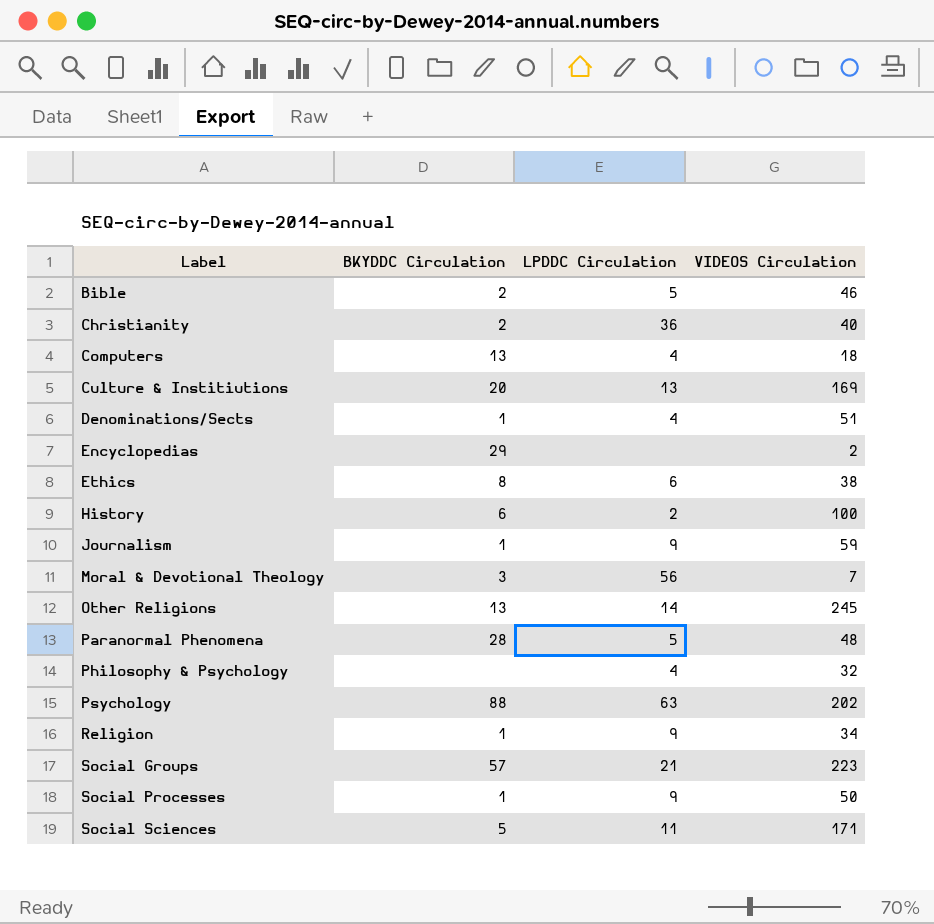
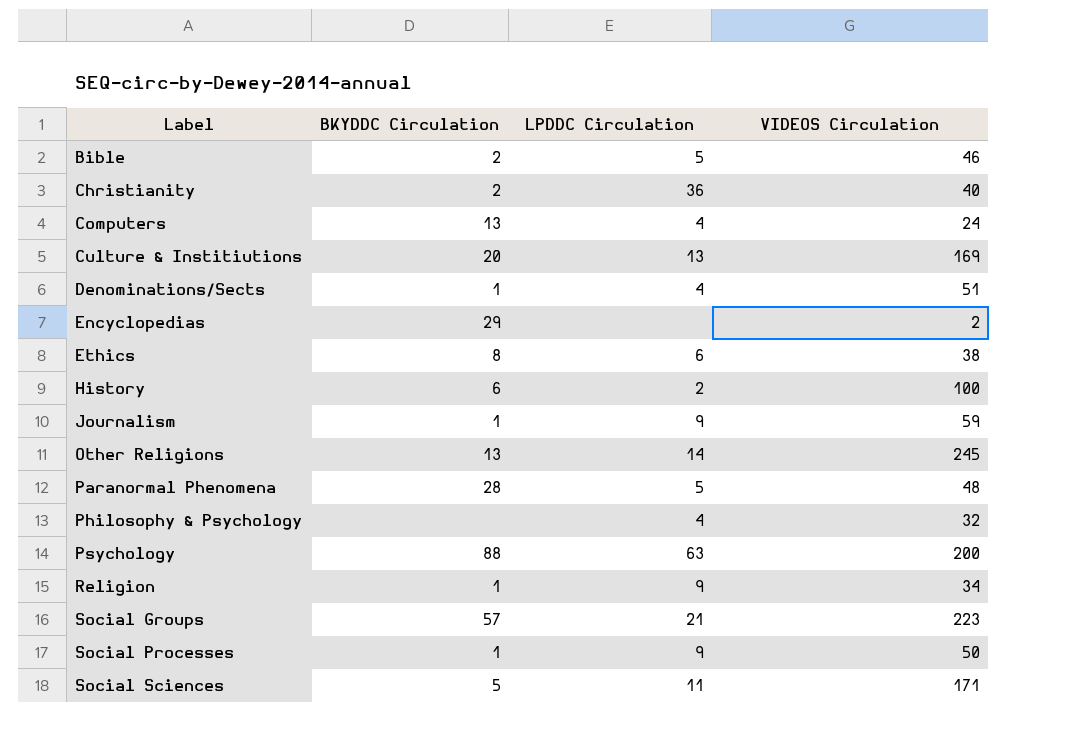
row Moral & Devotional Theology: 3 | 56 | 7 -> none
Computers | VIDEOS Circulation: 18 -> 24
Psychology | VIDEOS Circulation: 202 -> 200

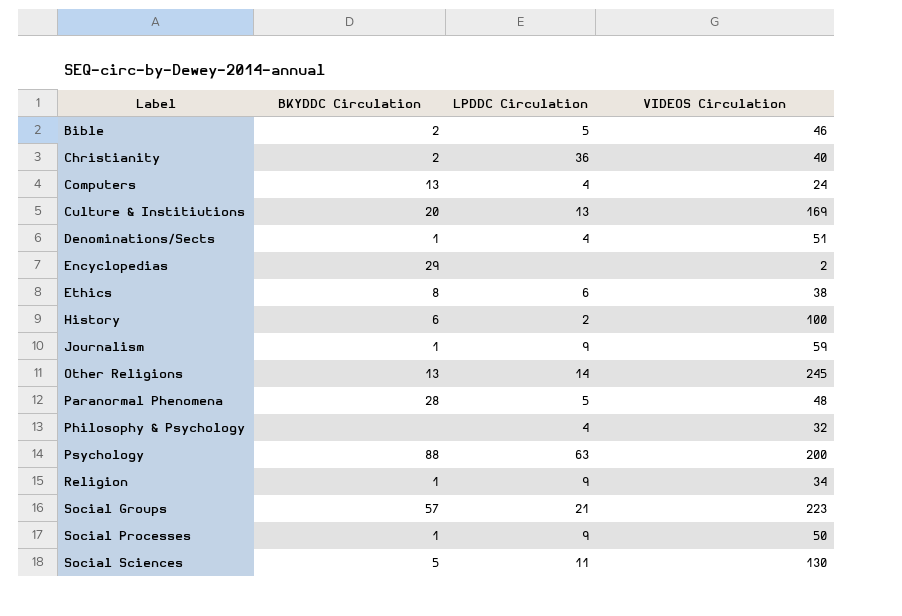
Social Sciences | VIDEOS Circulation: 171 -> 130

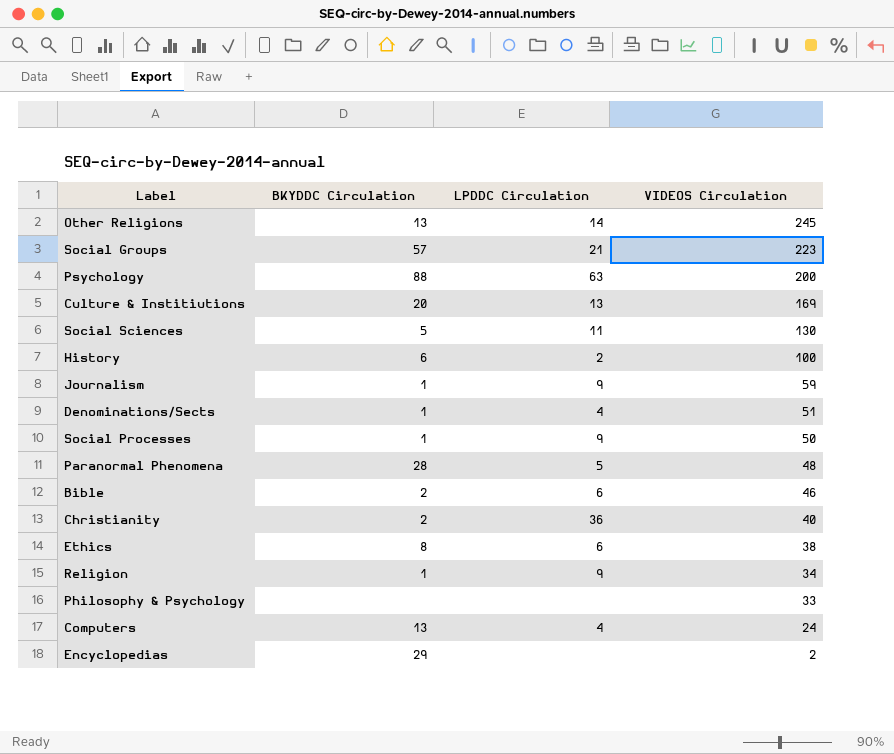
row order: Label ascending -> VIDEOS Circulation descending
Bible | LPDDC Circulation: 5 -> 6
Philosophy & Psychology | LPDDC Circulation: 4 -> none
Philosophy & Psychology | VIDEOS Circulation: 32 -> 33

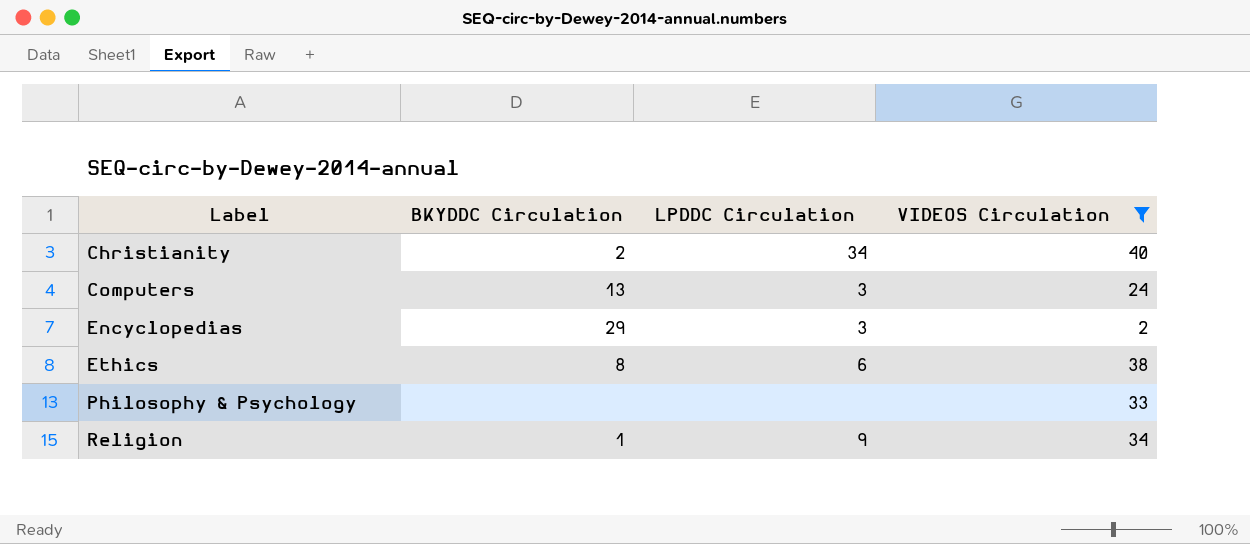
filter: none -> VIDEOS Circulation <= 40
row order: VIDEOS Circulation descending -> Label ascending
Christianity | LPDDC Circulation: 36 -> 34
Computers | LPDDC Circulation: 4 -> 3
Encyclopedias | LPDDC Circulation: none -> 3

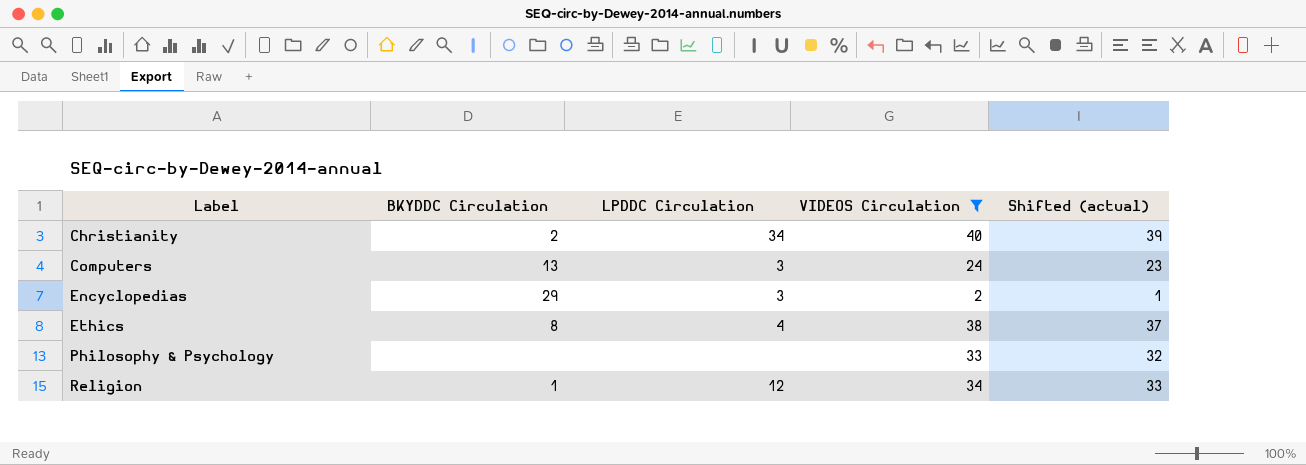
column Shifted (actual) | formula: none -> [VIDEOS Circulation] - 1
Ethics | LPDDC Circulation: 6 -> 4
Religion | LPDDC Circulation: 9 -> 12

